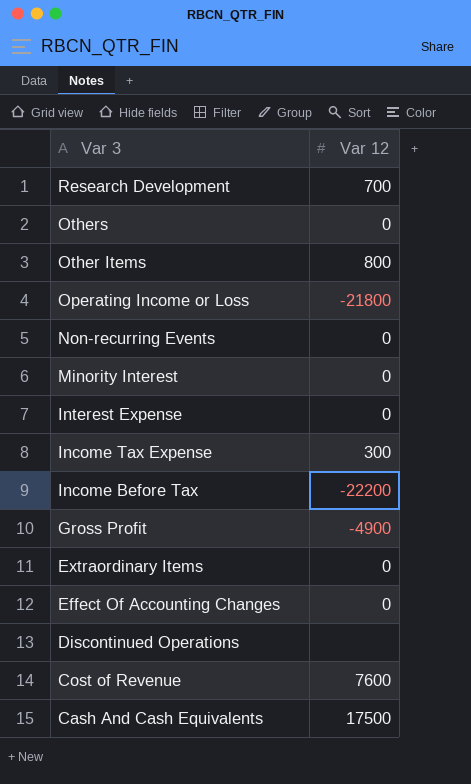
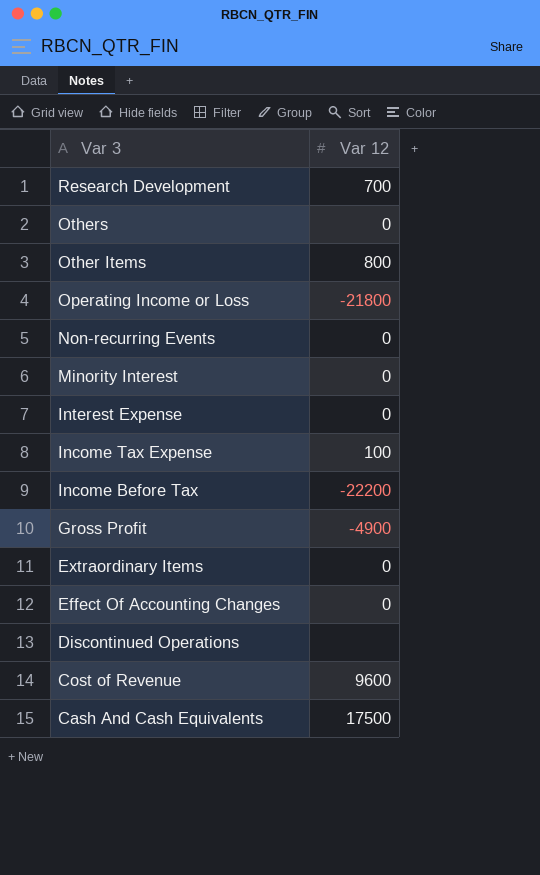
Income Tax Expense | Var 12: 300 -> 100
Cost of Revenue | Var 12: 7600 -> 9600

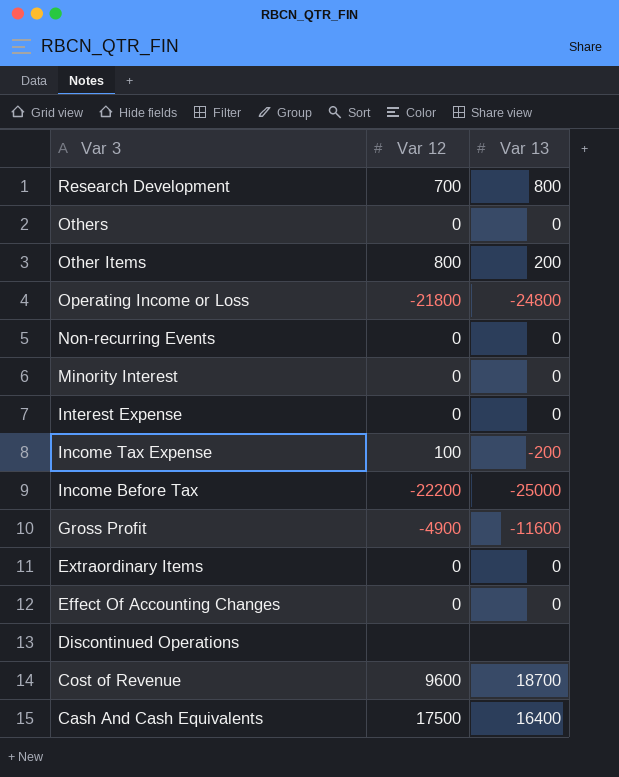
column Var 13 | position: none -> 3

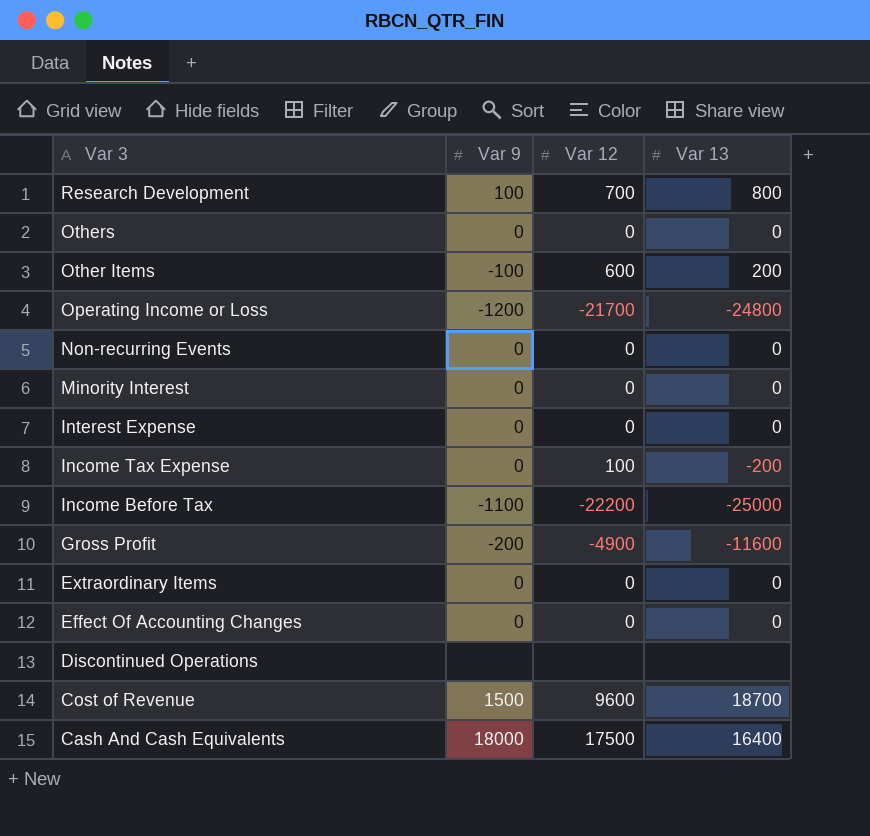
column Var 9 | position: none -> 2
Other Items | Var 12: 800 -> 600
Operating Income or Loss | Var 12: -21800 -> -21700

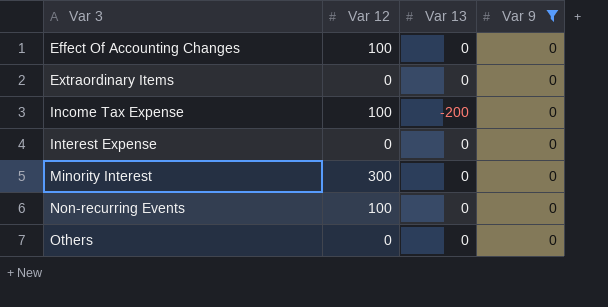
filter: none -> Var 9 = 0
row order: Var 3 descending -> Var 3 ascending
column Var 9 | position: 2 -> 4
Effect Of Accounting Changes | Var 12: 0 -> 100
Minority Interest | Var 12: 0 -> 300
Non-recurring Events | Var 12: 0 -> 100

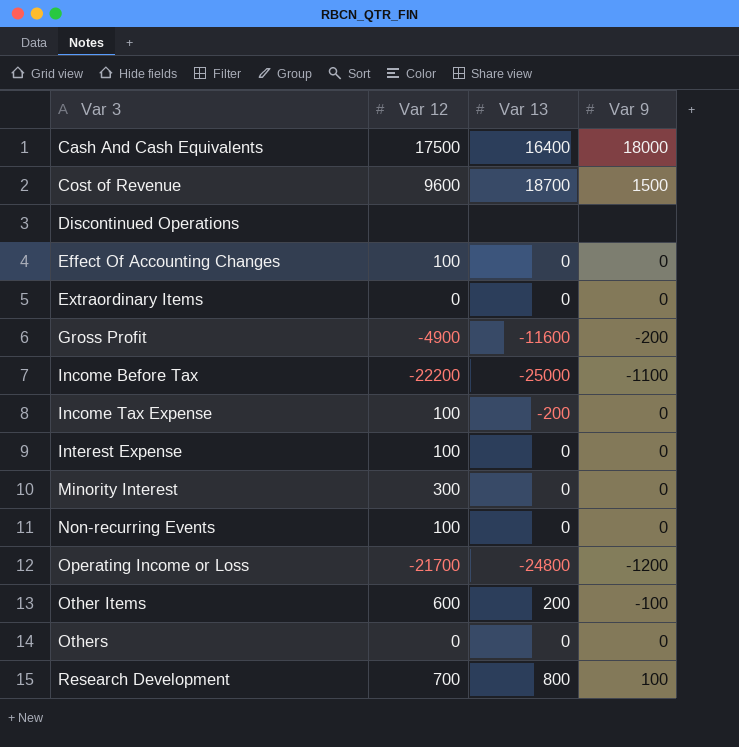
filter: Var 9 = 0 -> none
Interest Expense | Var 12: 0 -> 100

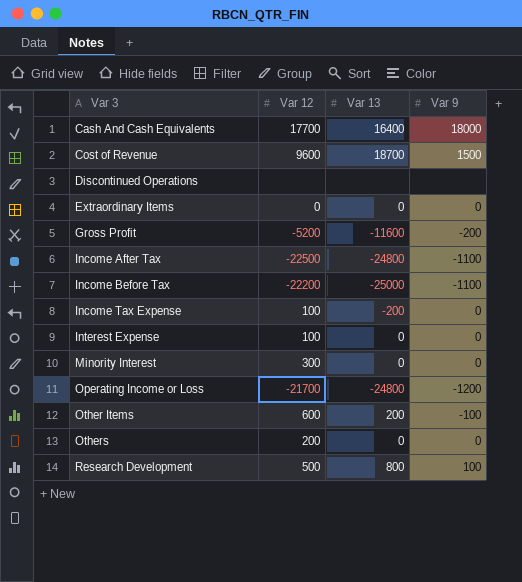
row Effect Of Accounting Changes: 100 | 0 | 0 -> none
row Non-recurring Events: 100 | 0 | 0 -> none
Cash And Cash Equivalents | Var 12: 17500 -> 17700
Gross Profit | Var 12: -4900 -> -5200
row Income After Tax: none -> -22500 | -24800 | -1100
Others | Var 12: 0 -> 200
Research Development | Var 12: 700 -> 500

